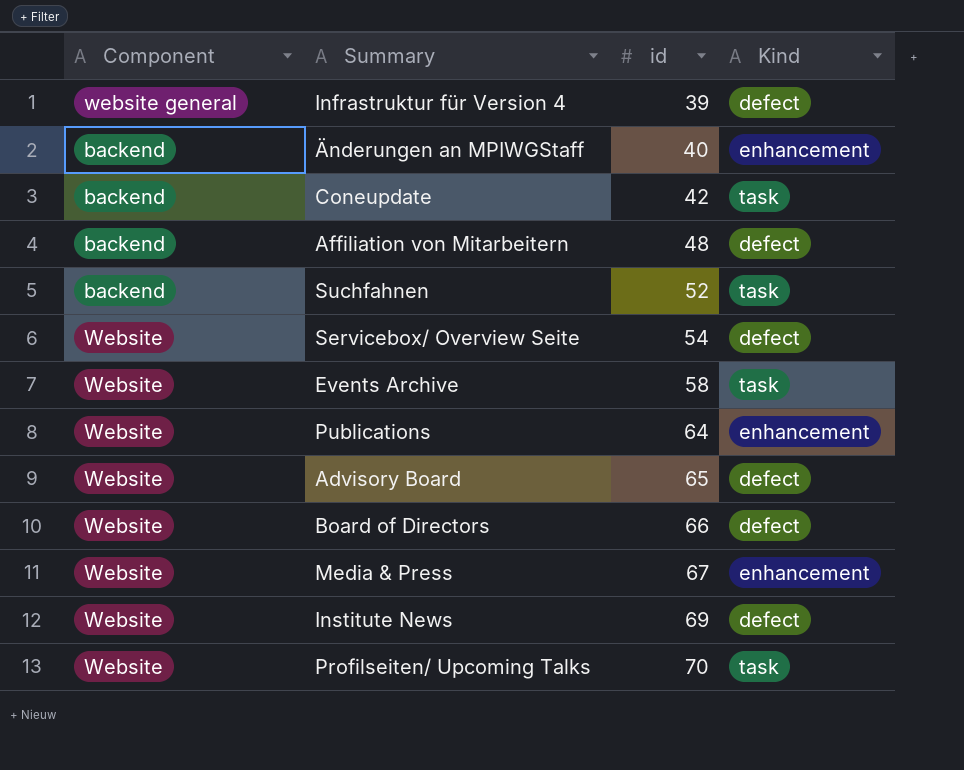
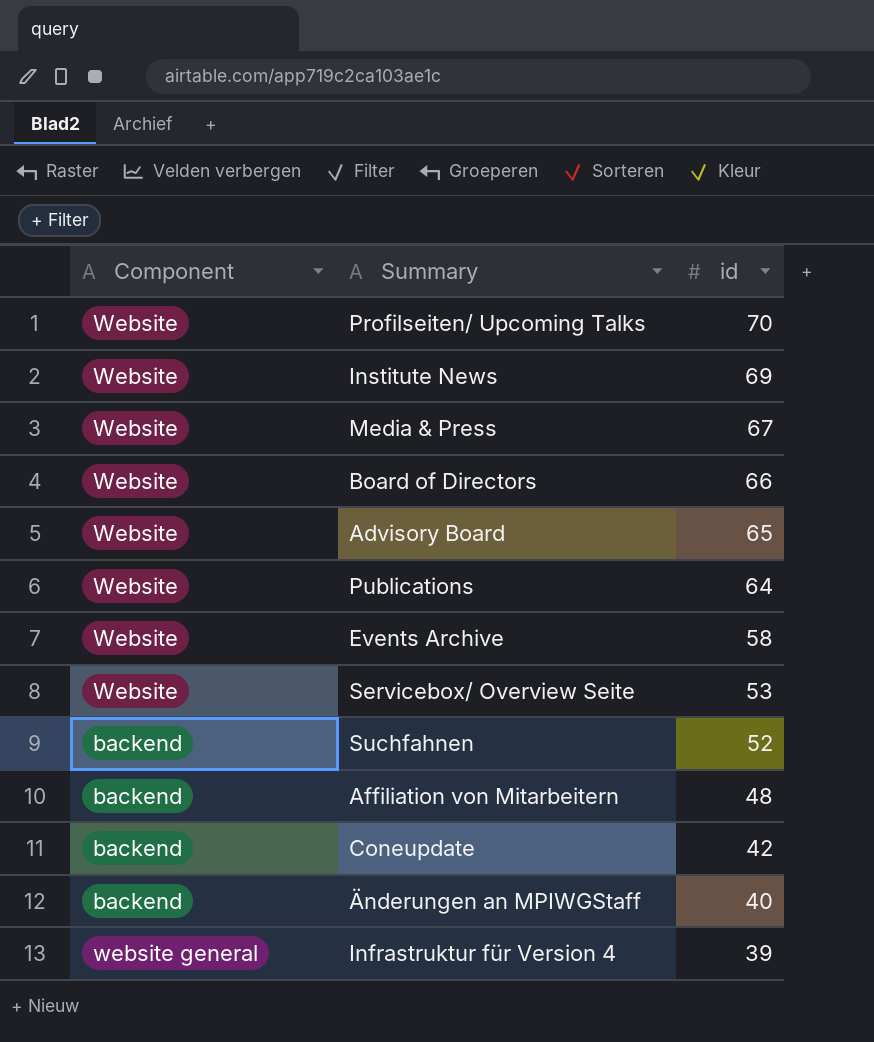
row order: id ascending -> id descending
column Kind | position: 4 -> none
Servicebox/ Overview Seite | id: 54 -> 53

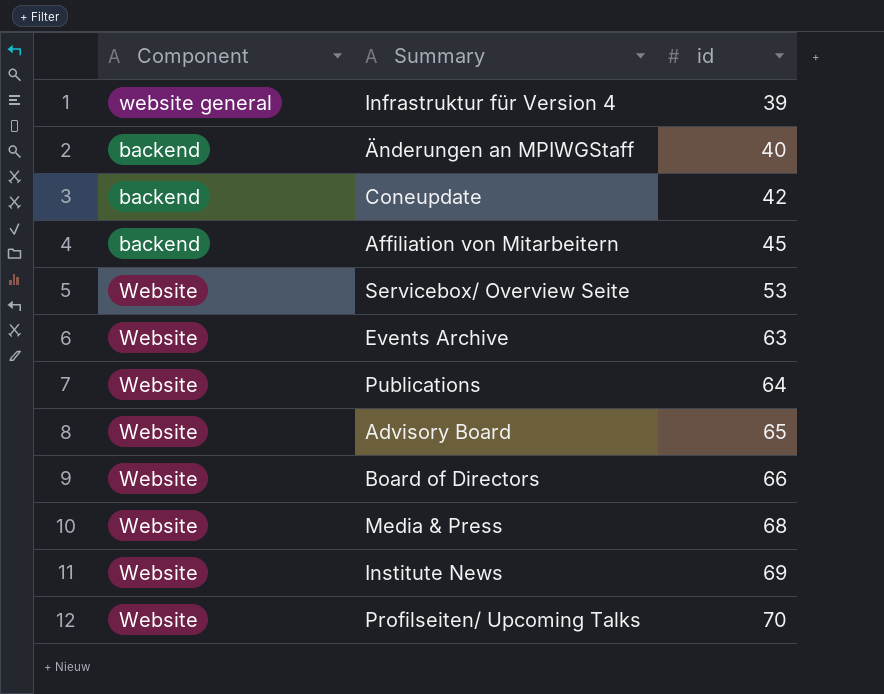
row order: id descending -> id ascending
row Suchfahnen: backend | 52 -> none
Affiliation von Mitarbeitern | id: 48 -> 45
Events Archive | id: 58 -> 63
Media & Press | id: 67 -> 68

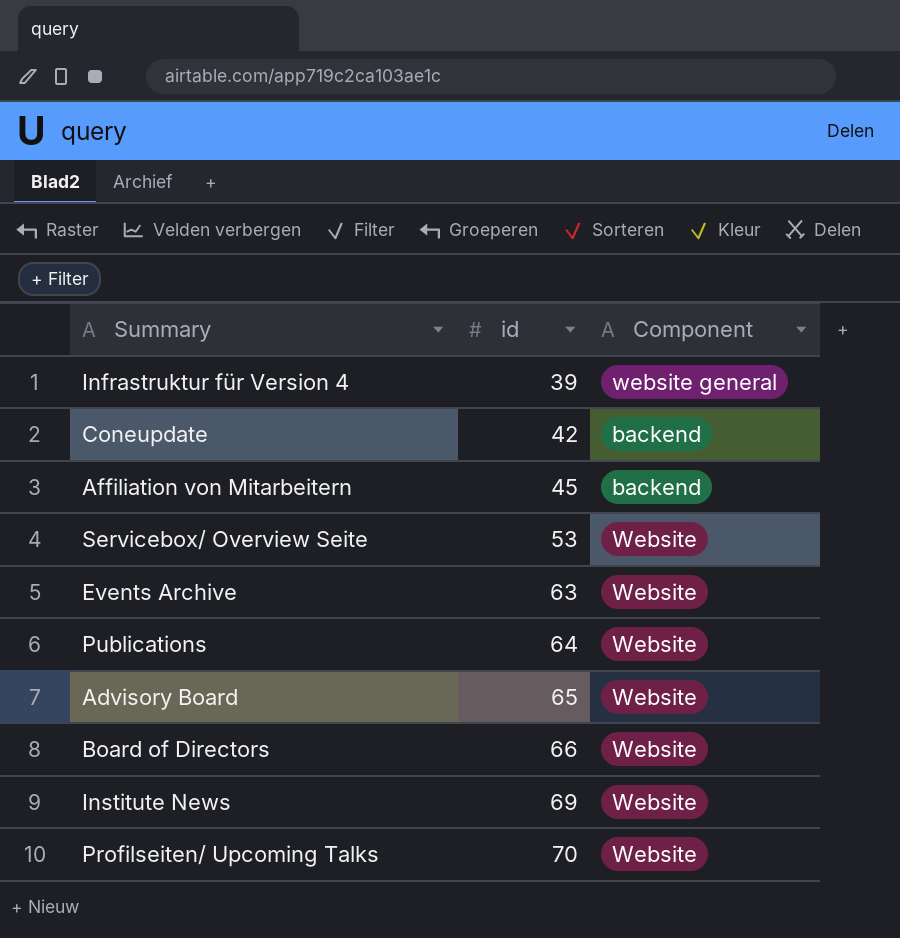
column Component | position: 1 -> 3
row Änderungen an MPIWGStaff: backend | 40 -> none
row Media & Press: Website | 68 -> none

